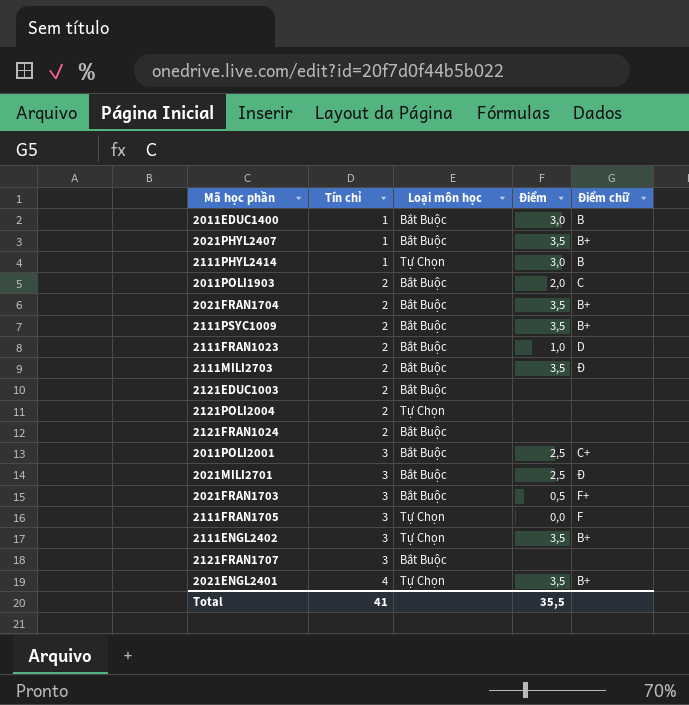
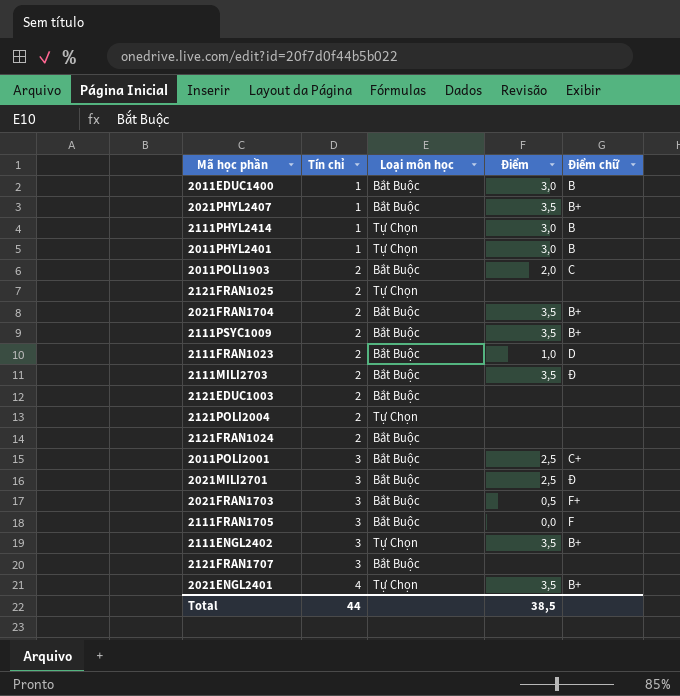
row 2011PHYL2401: none -> 1 | Tự Chọn | 3,0 | B
row 2121FRAN1025: none -> 2 | Tự Chọn | none | none
2111FRAN1705 | Loại môn học: Tự Chọn -> Bắt Buộc
Total | Tín chỉ: 41 -> 44
Total | Điểm: 35,5 -> 38,5

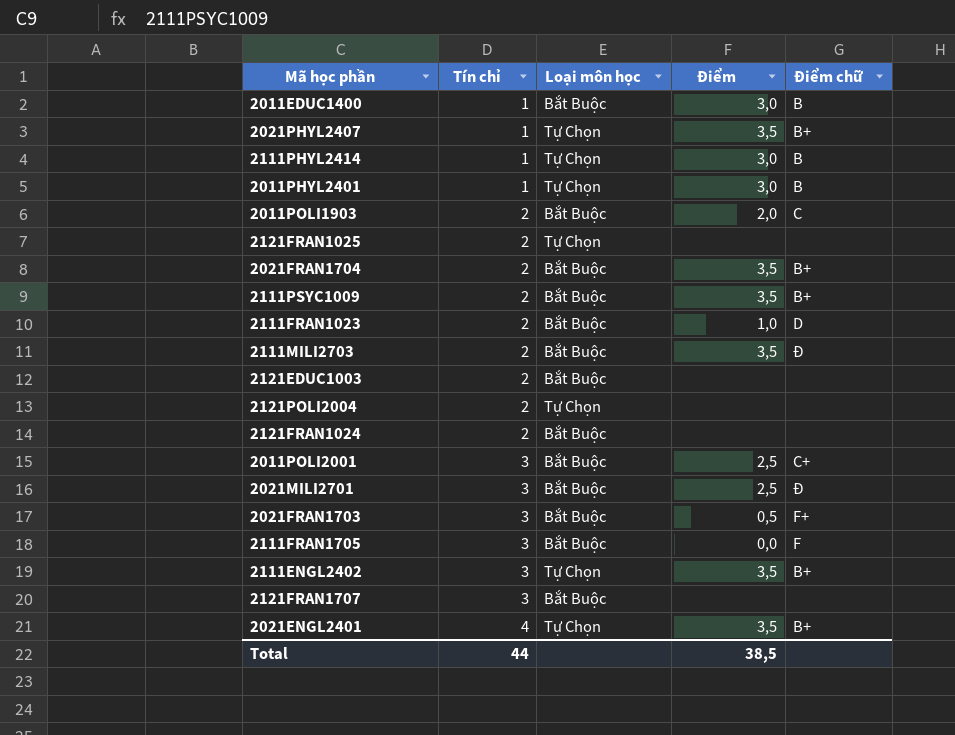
2021PHYL2407 | Loại môn học: Bắt Buộc -> Tự Chọn

